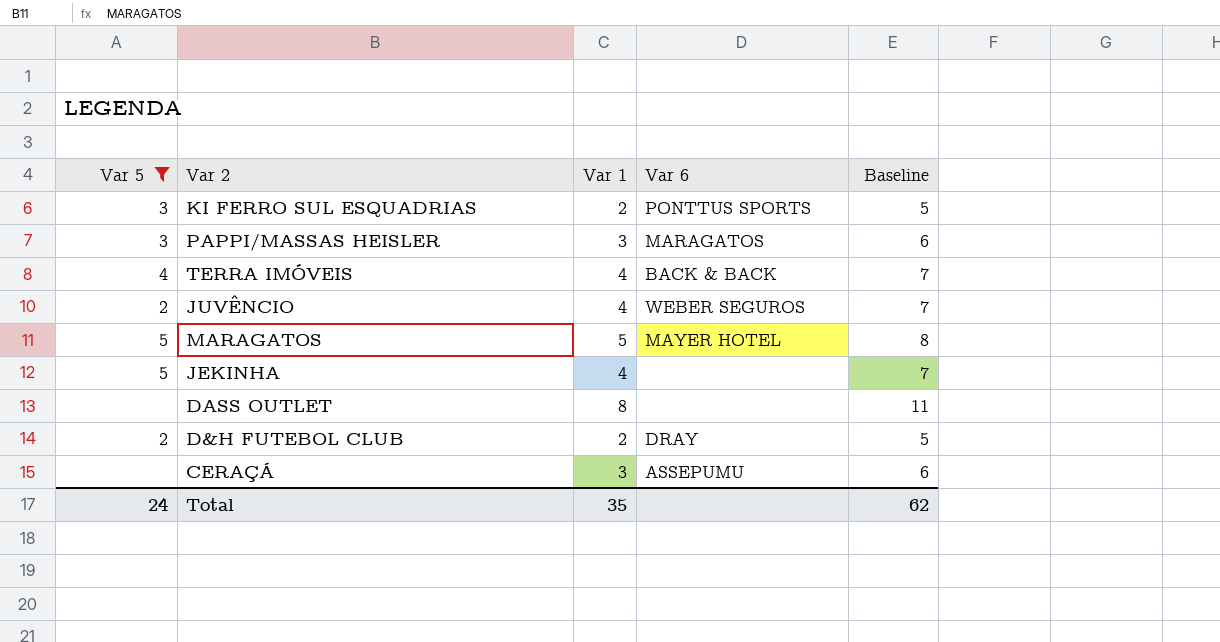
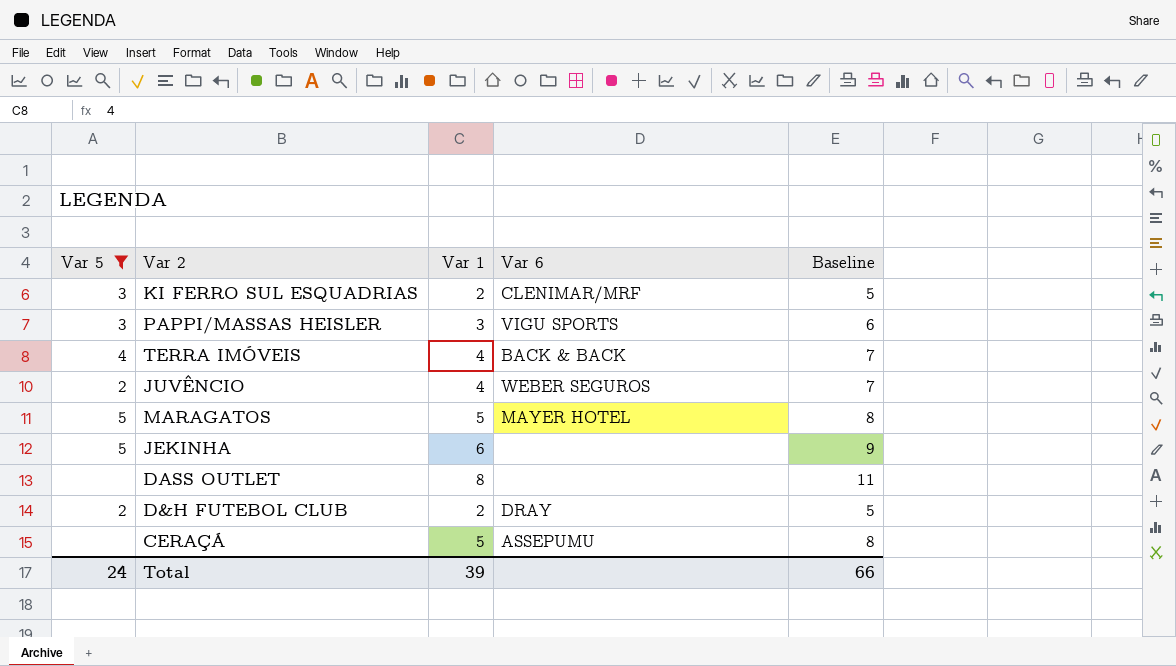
KI FERRO SUL ESQUADRIAS | Var 6: PONTTUS SPORTS -> CLENIMAR/MRF
PAPPI/MASSAS HEISLER | Var 6: MARAGATOS -> VIGU SPORTS
JEKINHA | Var 1: 4 -> 6
JEKINHA | Baseline: 7 -> 9
CERAÇÁ | Var 1: 3 -> 5
CERAÇÁ | Baseline: 6 -> 8
Total | Var 1: 35 -> 39
Total | Baseline: 62 -> 66

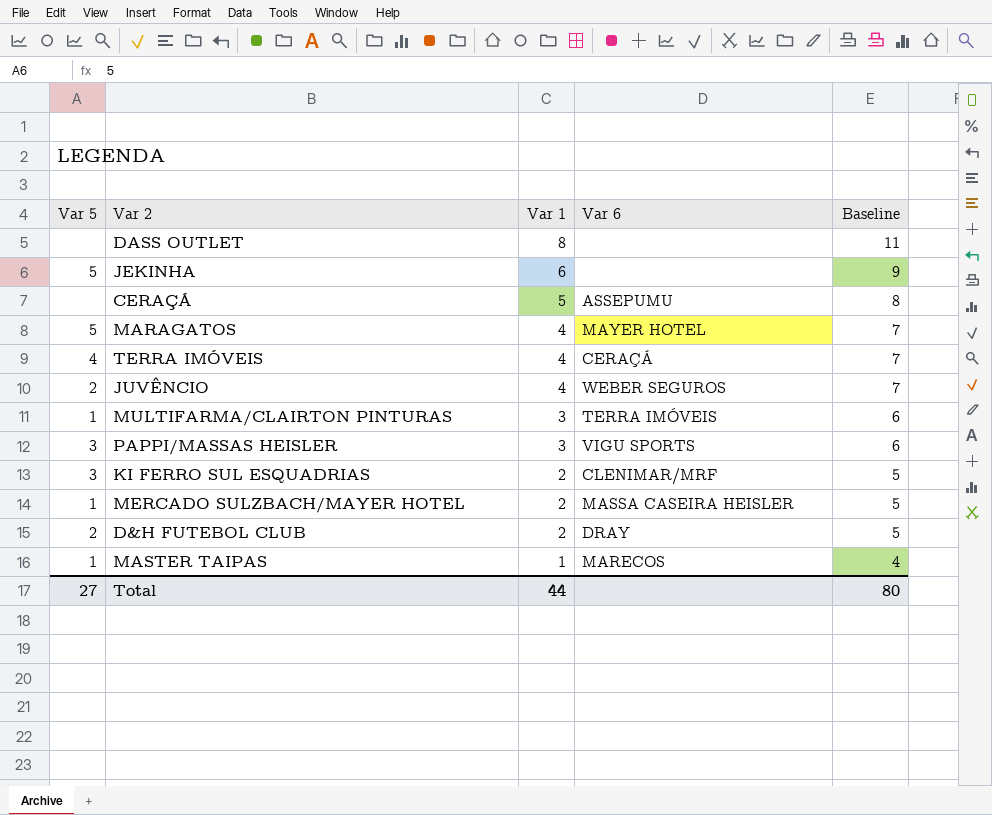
filter: Var 5 != 1 -> none
row order: none -> Var 1 descending
MARAGATOS | Var 1: 5 -> 4
MARAGATOS | Baseline: 8 -> 7
TERRA IMÓVEIS | Var 6: BACK & BACK -> CERAÇÁ
Total | Var 5: 24 -> 27
Total | Var 1: 39 -> 44
Total | Baseline: 66 -> 80

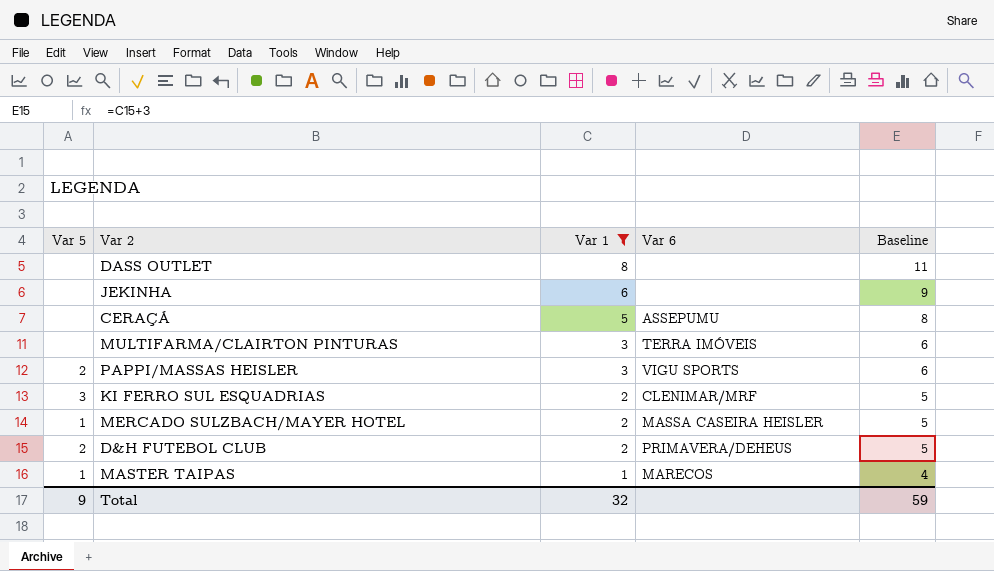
filter: none -> Var 1 != 4
JEKINHA | Var 5: 5 -> none
MULTIFARMA/CLAIRTON PINTURAS | Var 5: 1 -> none
PAPPI/MASSAS HEISLER | Var 5: 3 -> 2
D&H FUTEBOL CLUB | Var 6: DRAY -> PRIMAVERA/DEHEUS
Total | Var 5: 27 -> 9
Total | Var 1: 44 -> 32
Total | Baseline: 80 -> 59

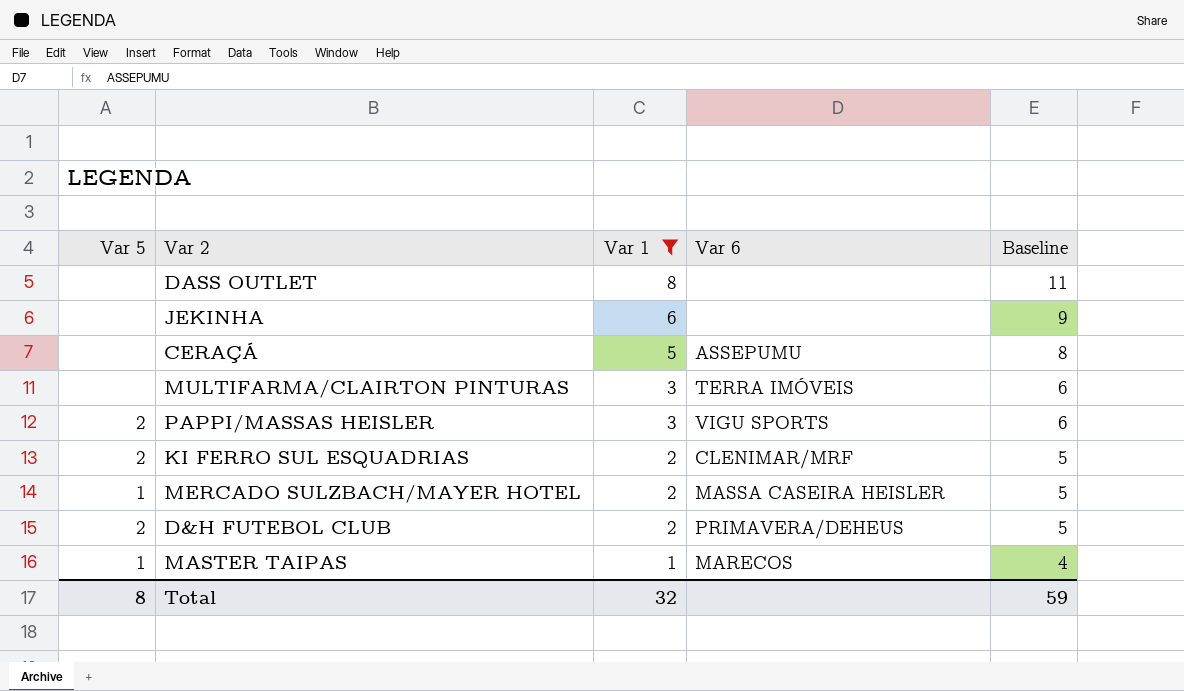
KI FERRO SUL ESQUADRIAS | Var 5: 3 -> 2
Total | Var 5: 9 -> 8

